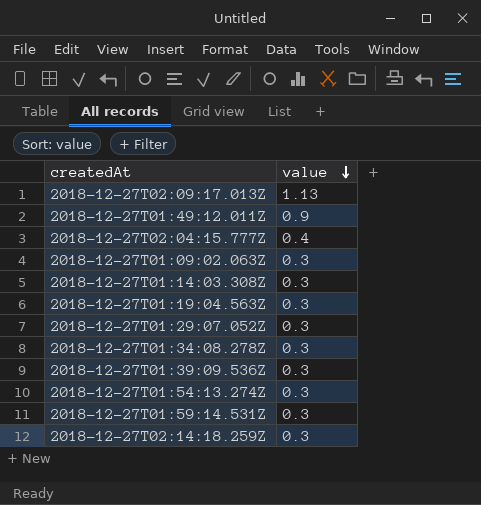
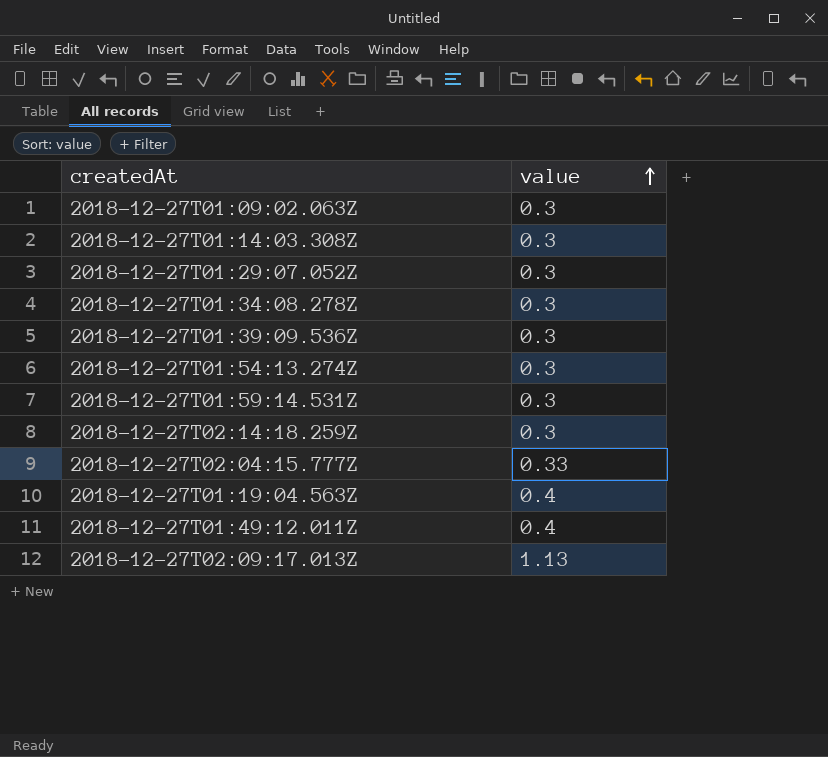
row order: value descending -> value ascending
2018-12-27T02:04:15.777Z | value: 0.4 -> 0.33
2018-12-27T01:19:04.563Z | value: 0.3 -> 0.4
2018-12-27T01:49:12.011Z | value: 0.9 -> 0.4

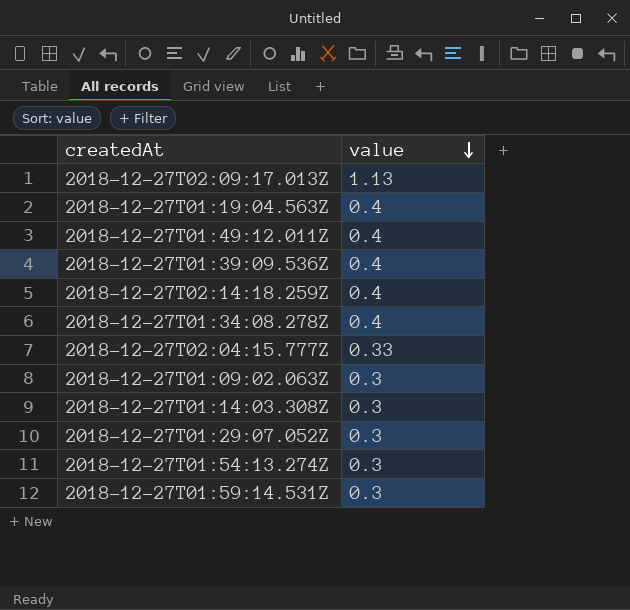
row order: value ascending -> value descending
2018-12-27T01:39:09.536Z | value: 0.3 -> 0.4
2018-12-27T02:14:18.259Z | value: 0.3 -> 0.4
2018-12-27T01:34:08.278Z | value: 0.3 -> 0.4

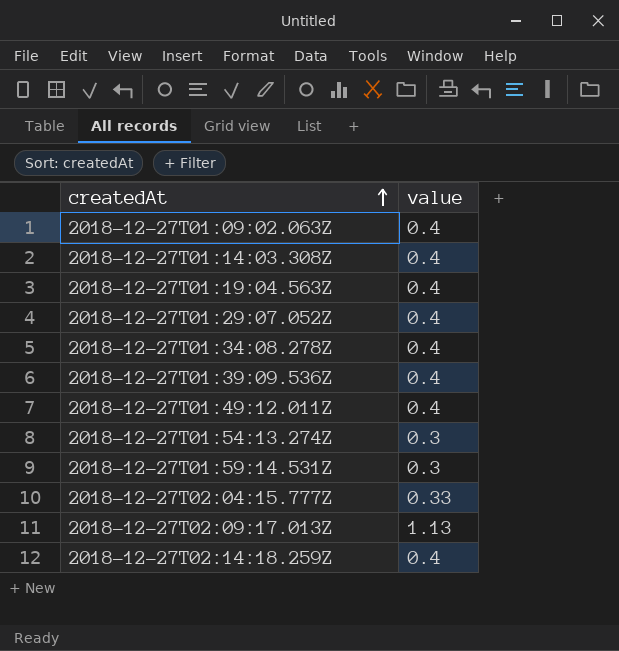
row order: value descending -> createdAt ascending
2018-12-27T01:09:02.063Z | value: 0.3 -> 0.4
2018-12-27T01:14:03.308Z | value: 0.3 -> 0.4
2018-12-27T01:29:07.052Z | value: 0.3 -> 0.4

